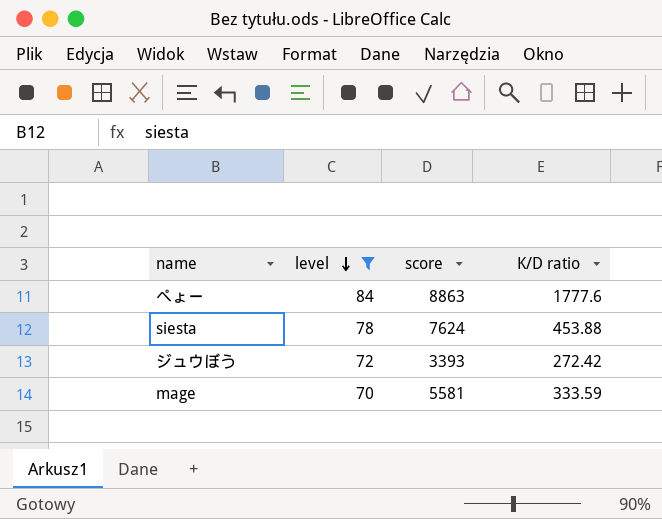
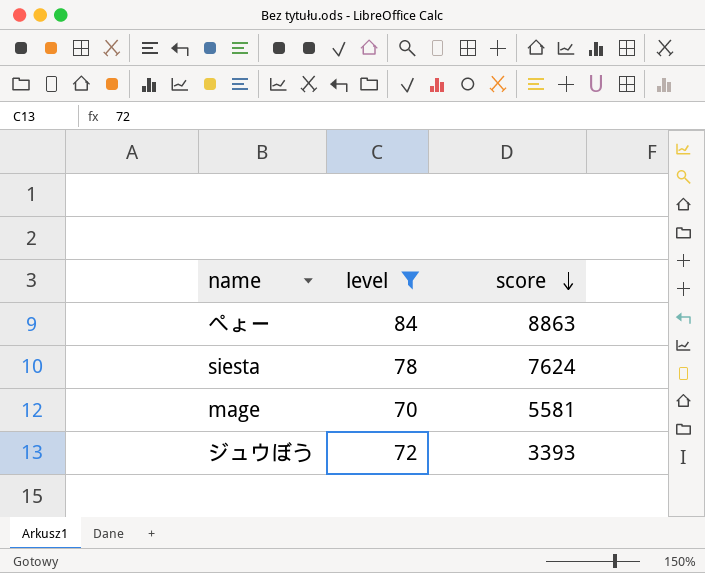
row order: level descending -> score descending
column K/D ratio | position: 4 -> none

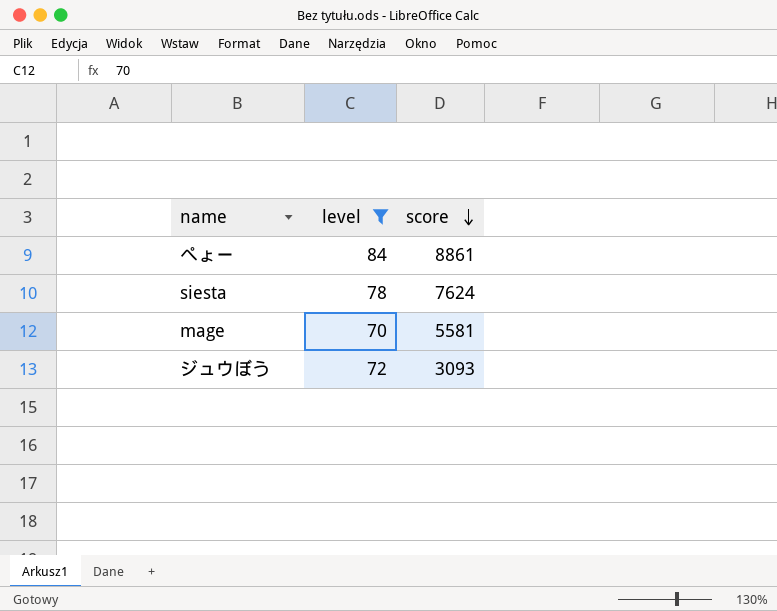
ぺょー | score: 8863 -> 8861
ジュウぼう | score: 3393 -> 3093

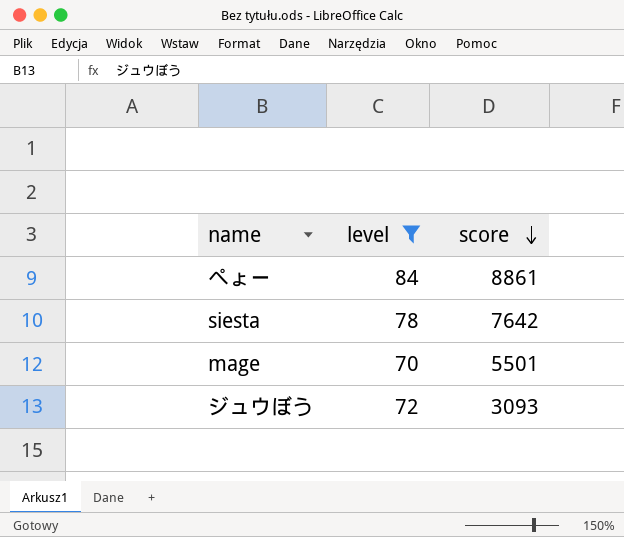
siesta | score: 7624 -> 7642
mage | score: 5581 -> 5501

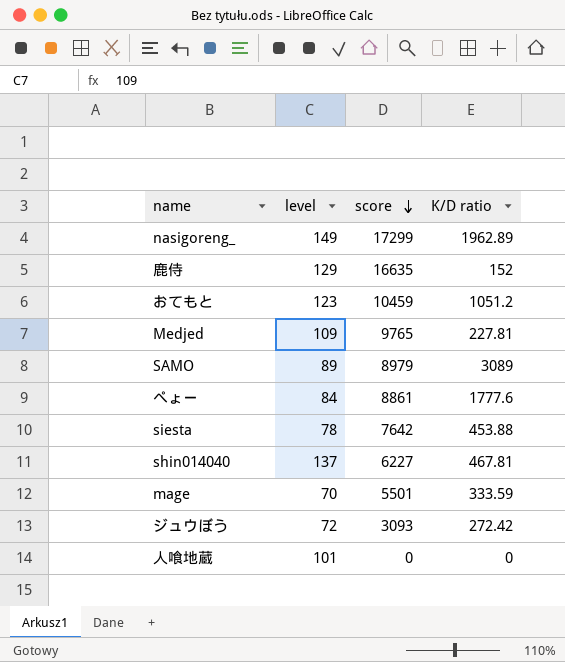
filter: level <= 84 -> none
column K/D ratio | position: none -> 4

